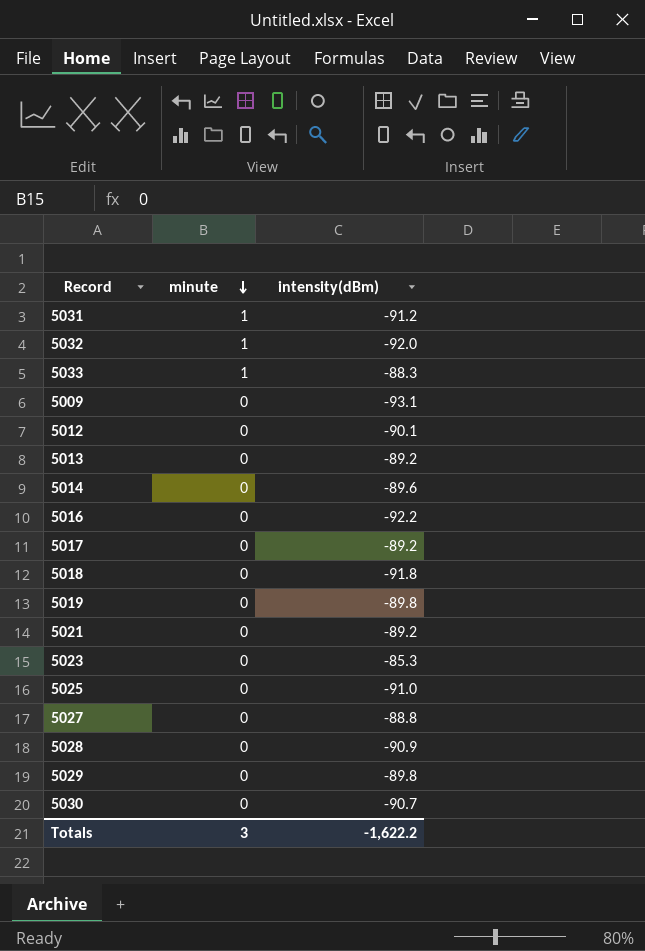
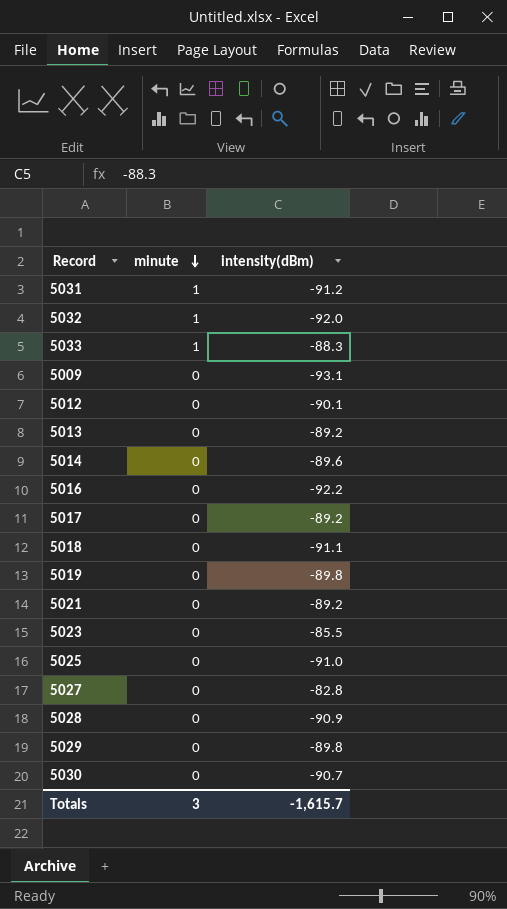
5018 | intensity(dBm): -91.8 -> -91.1
5023 | intensity(dBm): -85.3 -> -85.5
5027 | intensity(dBm): -88.8 -> -82.8
Totals | intensity(dBm): -1,622.2 -> -1,615.7

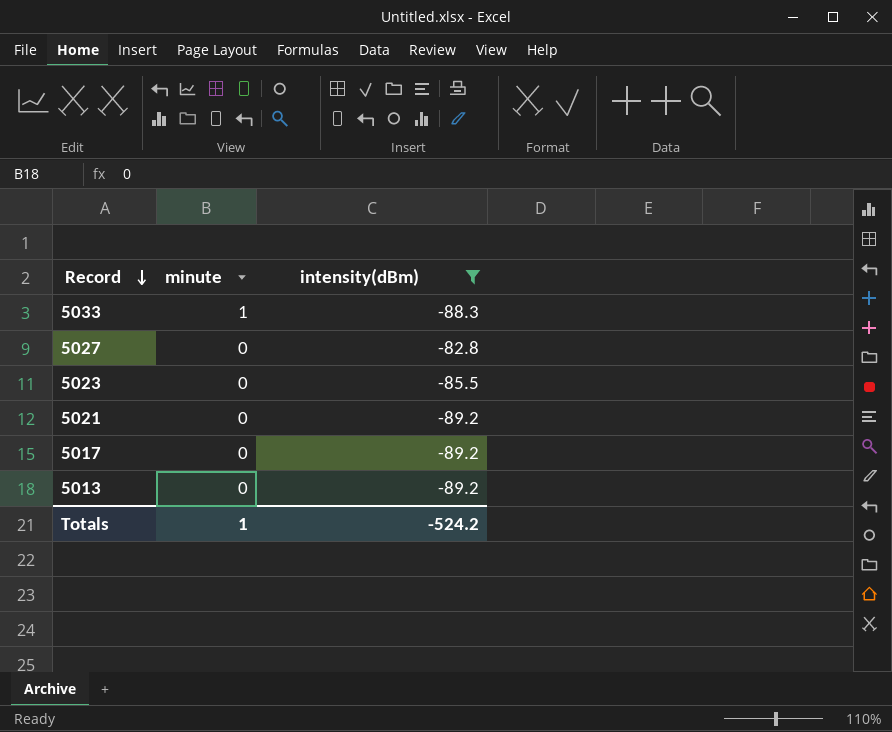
filter: none -> intensity(dBm) >= -89.2
row order: minute descending -> Record descending
Totals | minute: 3 -> 1
Totals | intensity(dBm): -1,615.7 -> -524.2

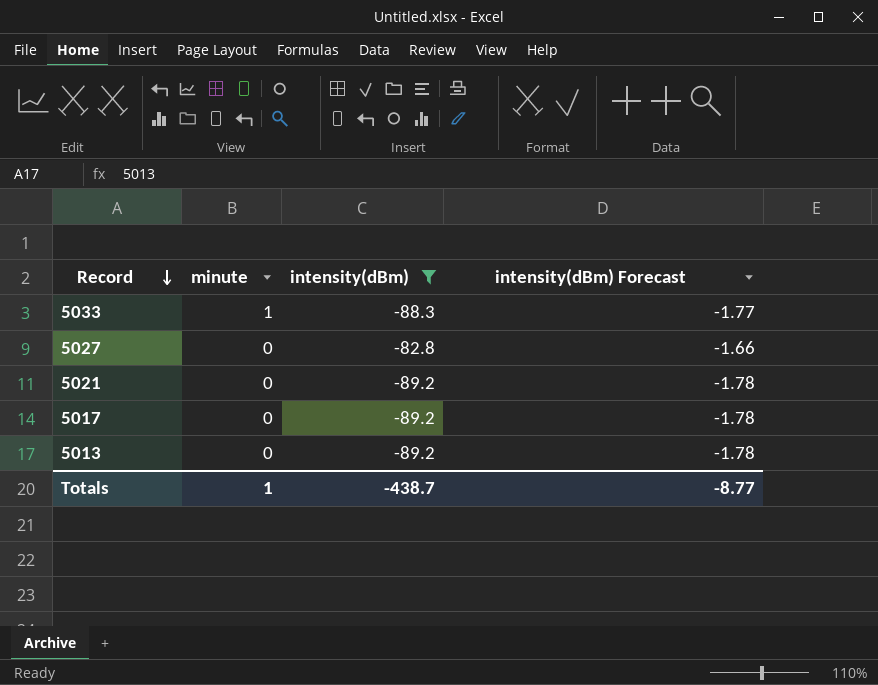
column intensity(dBm) Forecast | formula: none -> [intensity(dBm)] * 0.02
row 5023: 0 | -85.5 -> none
Totals | intensity(dBm): -524.2 -> -438.7

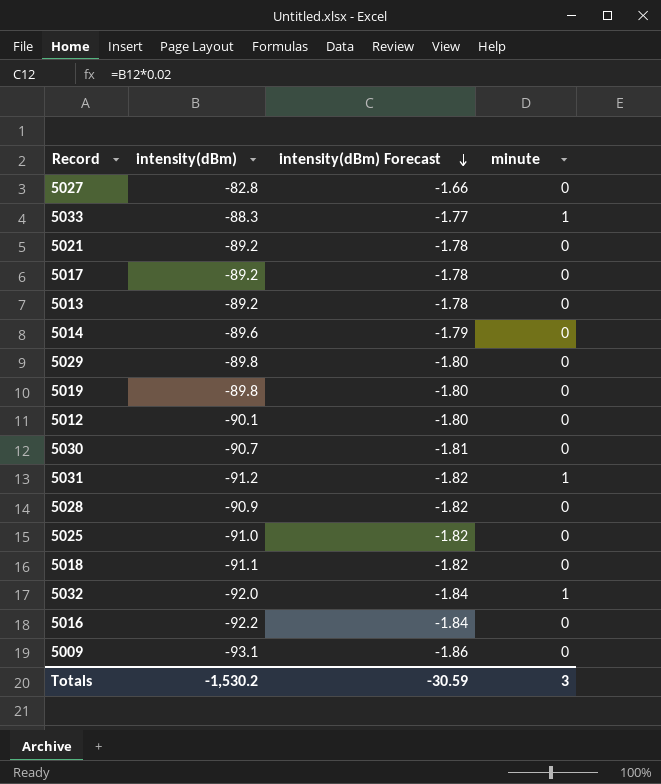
filter: intensity(dBm) >= -89.2 -> none
row order: Record descending -> intensity(dBm) Forecast descending
column minute | position: 2 -> 4
Totals | intensity(dBm): -438.7 -> -1,530.2
Totals | intensity(dBm) Forecast: -8.77 -> -30.59
Totals | minute: 1 -> 3

